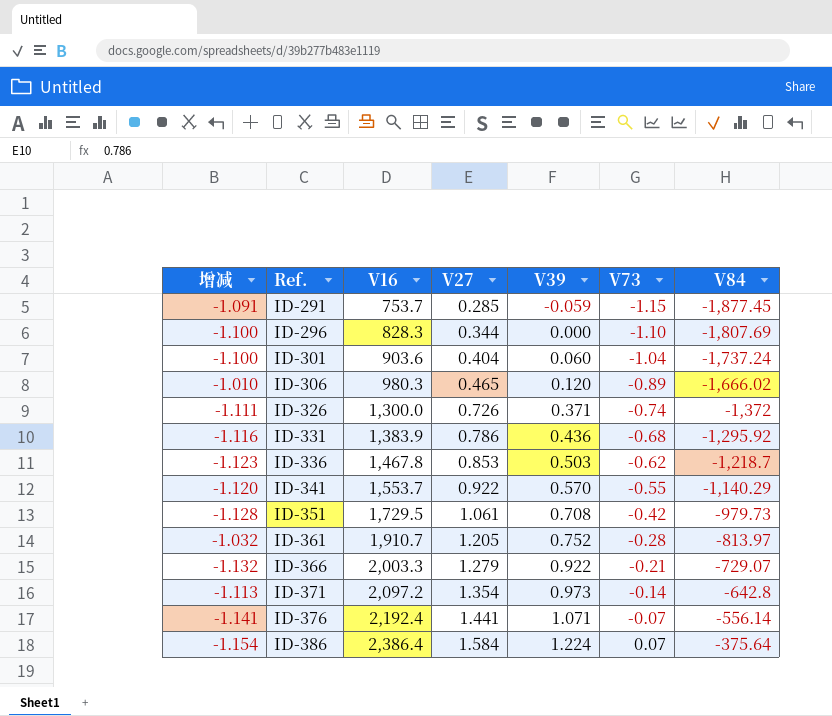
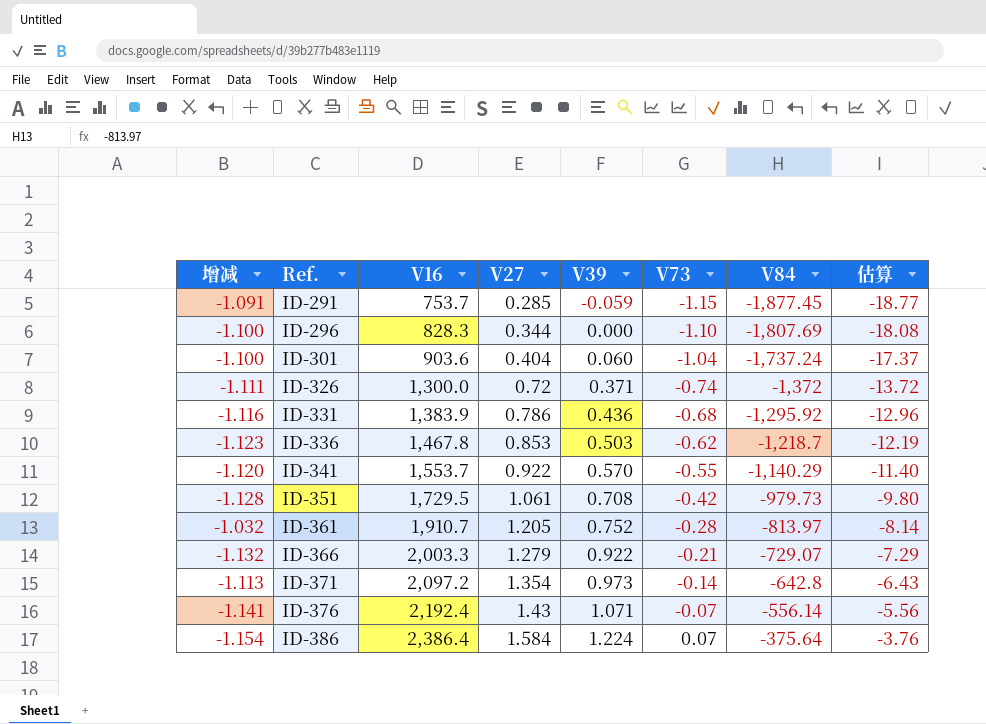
column 估算 | formula: none -> [V84] * 0.01
row ID-306: -1.010 | 980.3 | 0.465 | 0.120 | -0.89 | -1,666.02 -> none
ID-326 | V27: 0.726 -> 0.72
ID-376 | V27: 1.441 -> 1.43

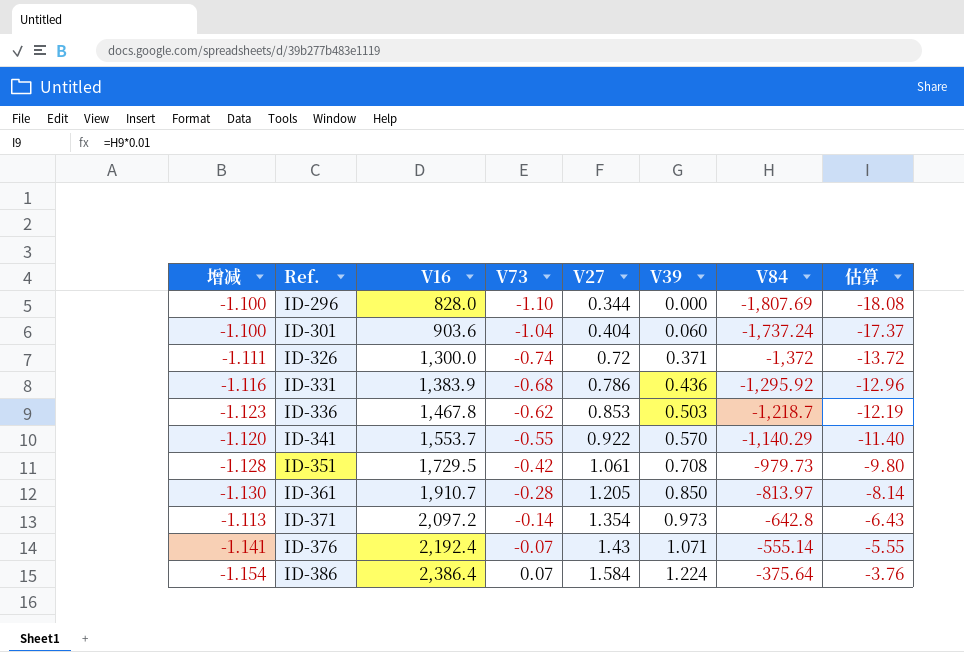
column V73 | position: 6 -> 4
row ID-291: -1.091 | 753.7 | 0.285 | -0.059 | -1.15 | -1,877.45 | -18.77 -> none
row ID-366: -1.132 | 2,003.3 | 1.279 | 0.922 | -0.21 | -729.07 | -7.29 -> none
ID-296 | V16: 828.3 -> 828.0
ID-361 | 增减: -1.032 -> -1.130
ID-361 | V39: 0.752 -> 0.850
ID-376 | V84: -556.14 -> -555.14
ID-376 | 估算: -5.56 -> -5.55

